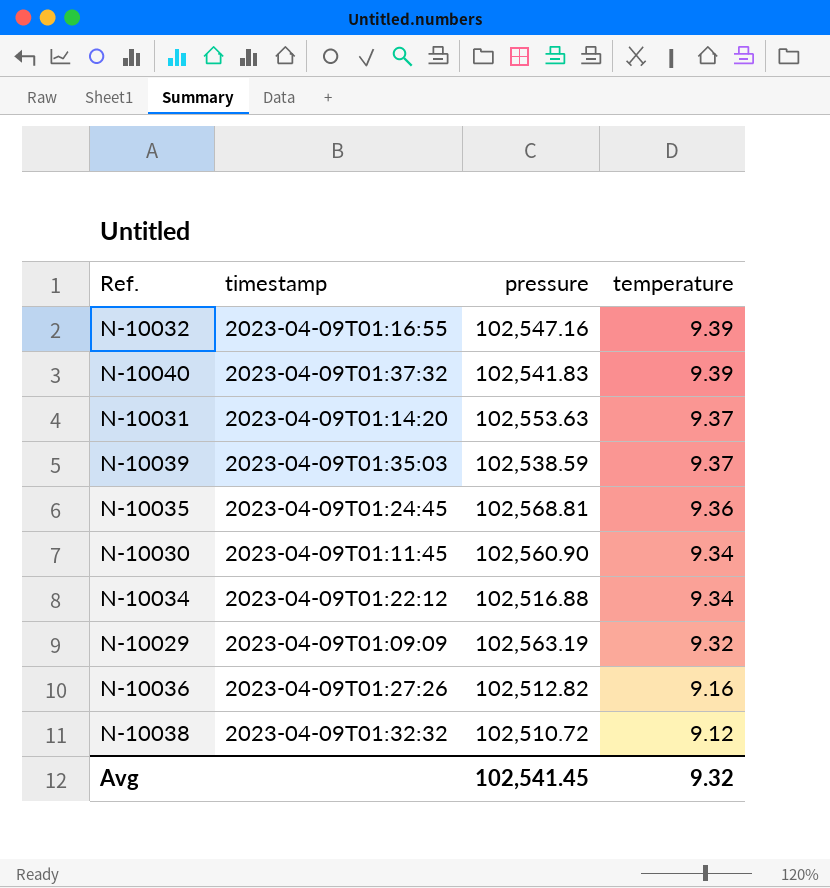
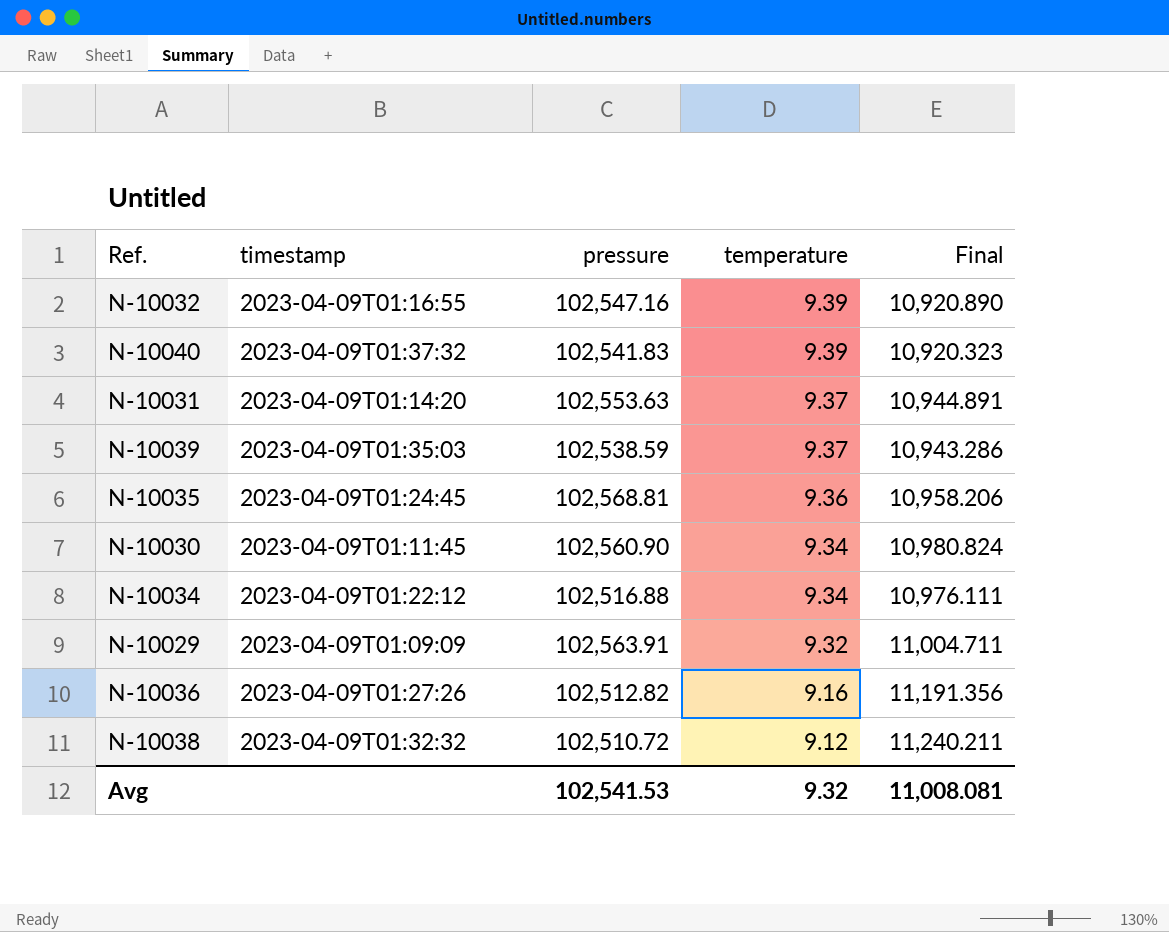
column Final | formula: none -> [pressure] / [temperature]
N-10029 | pressure: 102,563.19 -> 102,563.91
Avg | pressure: 102,541.45 -> 102,541.53

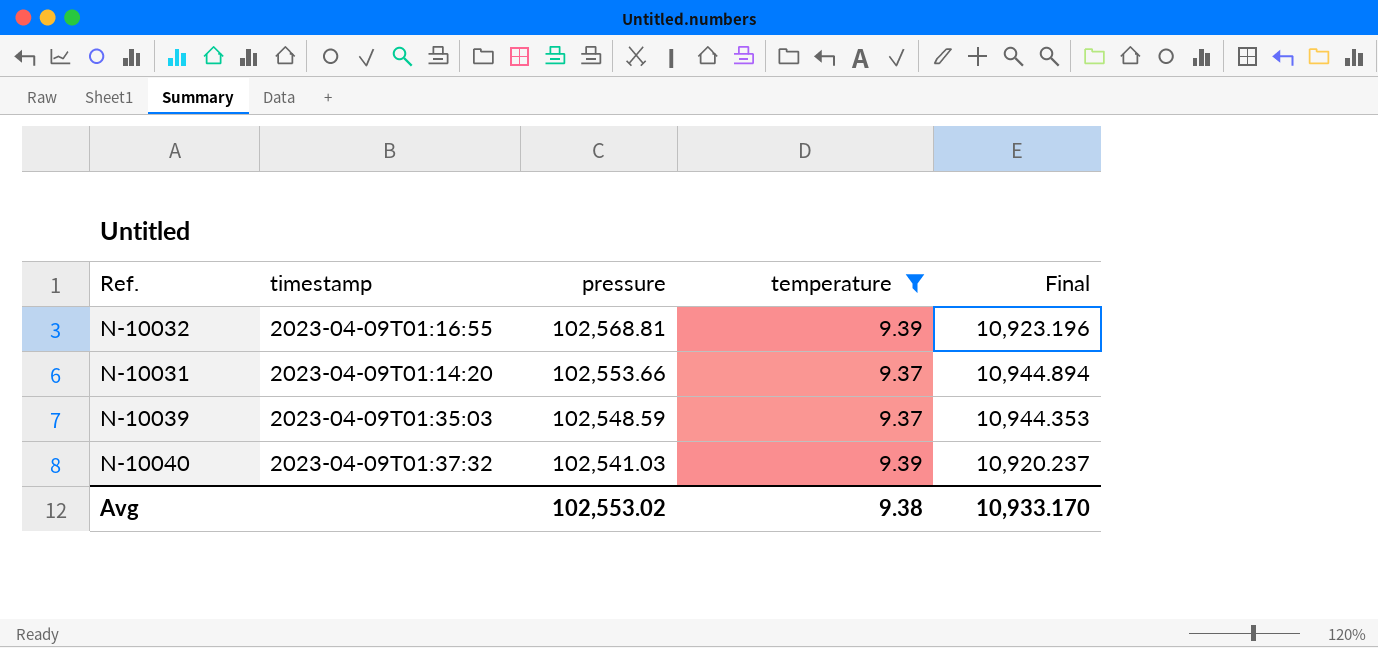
filter: none -> temperature >= 9.37
row order: temperature descending -> pressure descending
N-10032 | pressure: 102,547.16 -> 102,568.81
N-10032 | Final: 10,920.890 -> 10,923.196
N-10031 | pressure: 102,553.63 -> 102,553.66
N-10031 | Final: 10,944.891 -> 10,944.894
N-10039 | pressure: 102,538.59 -> 102,548.59
N-10039 | Final: 10,943.286 -> 10,944.353
N-10040 | pressure: 102,541.83 -> 102,541.03
N-10040 | Final: 10,920.323 -> 10,920.237
Avg | pressure: 102,541.53 -> 102,553.02
Avg | temperature: 9.32 -> 9.38
Avg | Final: 11,008.081 -> 10,933.170

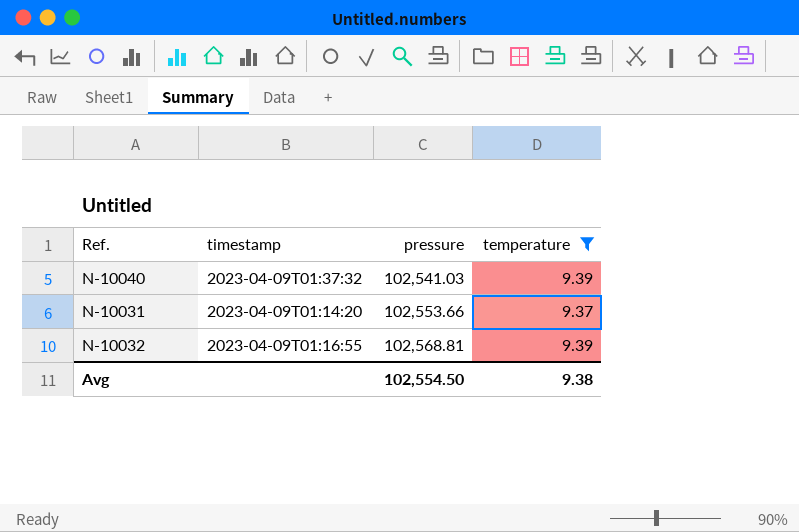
row order: pressure descending -> pressure ascending
column Final | formula: [pressure] / [temperature] -> none
row N-10039: 2023-04-09T01:35:03 | 102,548.59 | 9.37 | 10,944.353 -> none
Avg | pressure: 102,553.02 -> 102,554.50

